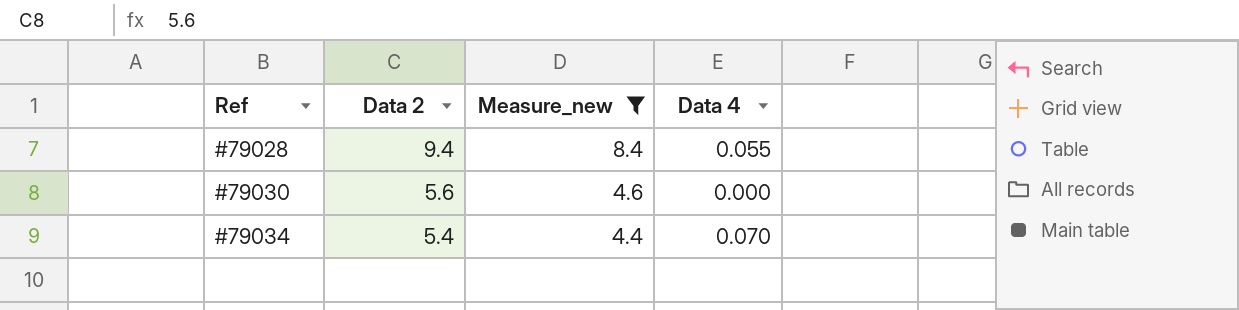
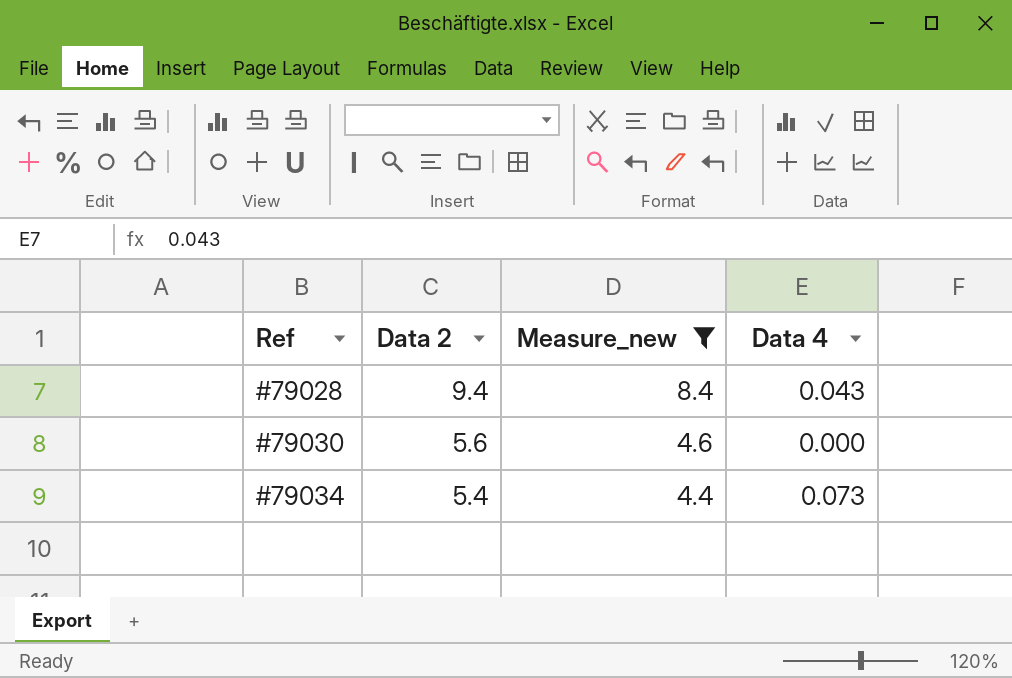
#79028 | Data 4: 0.055 -> 0.043
#79034 | Data 4: 0.070 -> 0.073

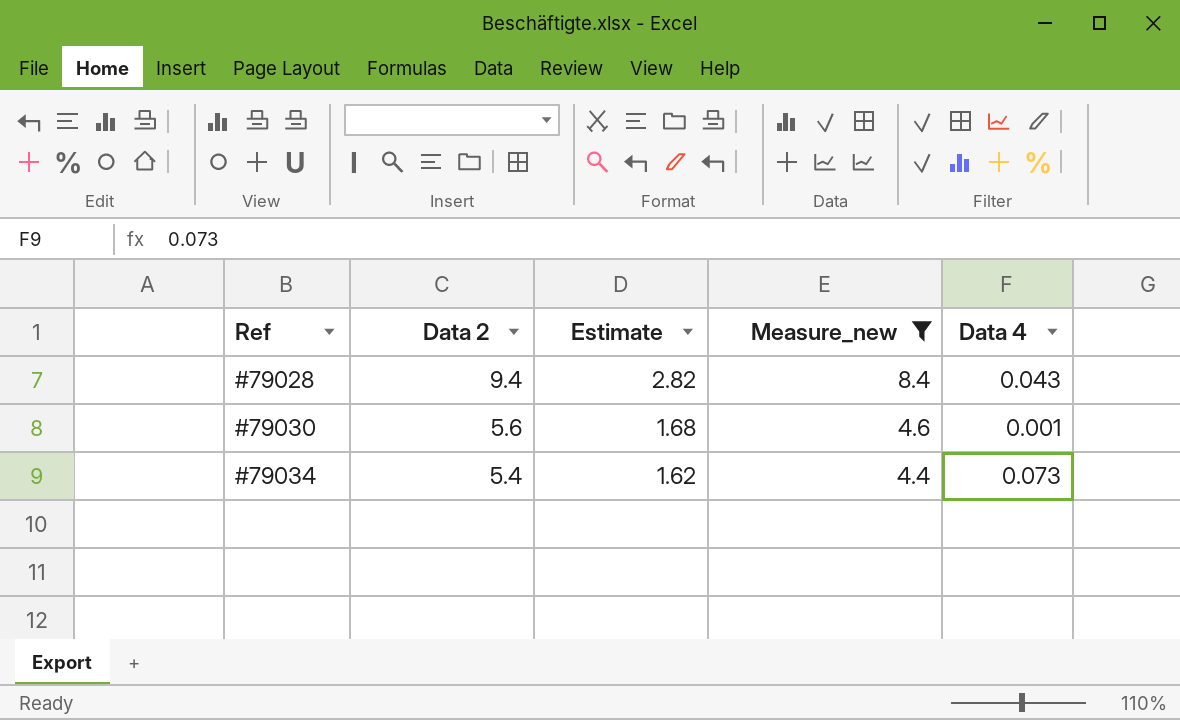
column Estimate | formula: none -> [Data 2] * 0.3
#79030 | Data 4: 0.000 -> 0.001

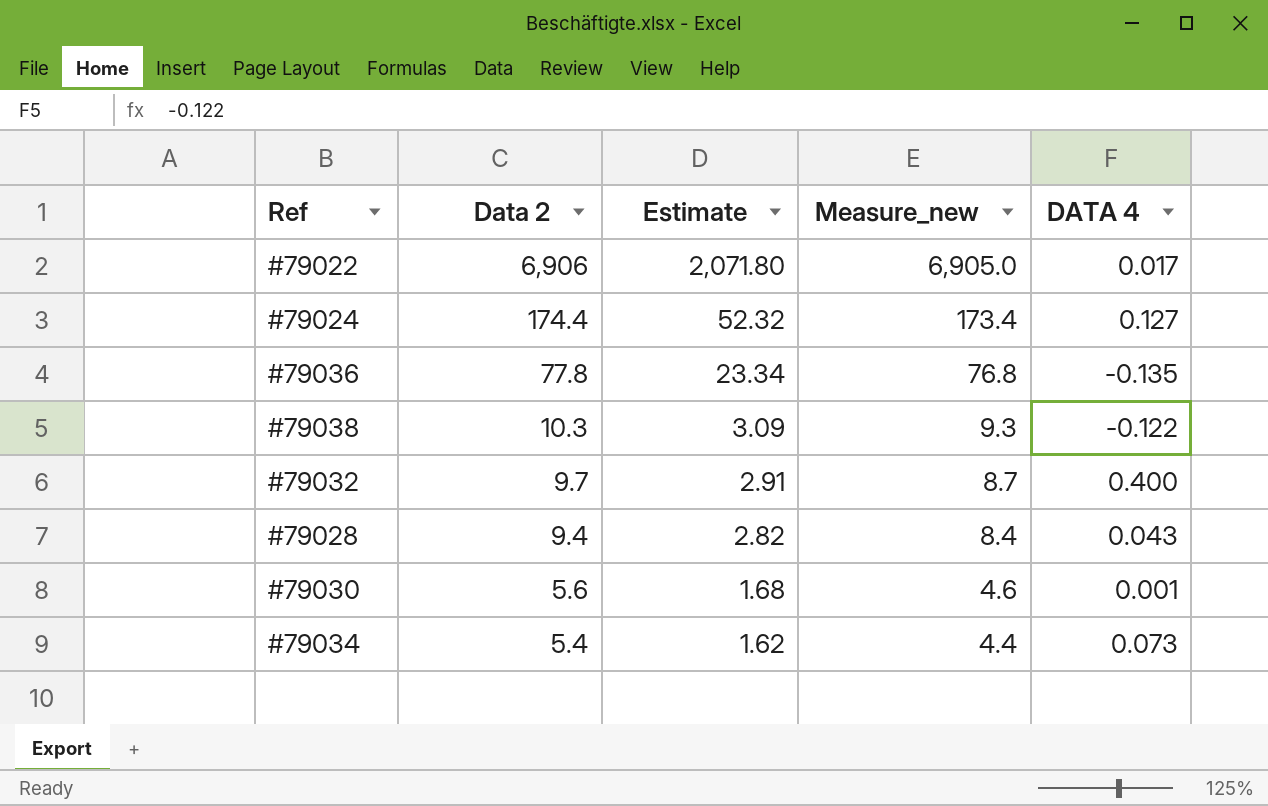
filter: Measure_new <= 8.4 -> none
column name: Data 4 -> DATA 4

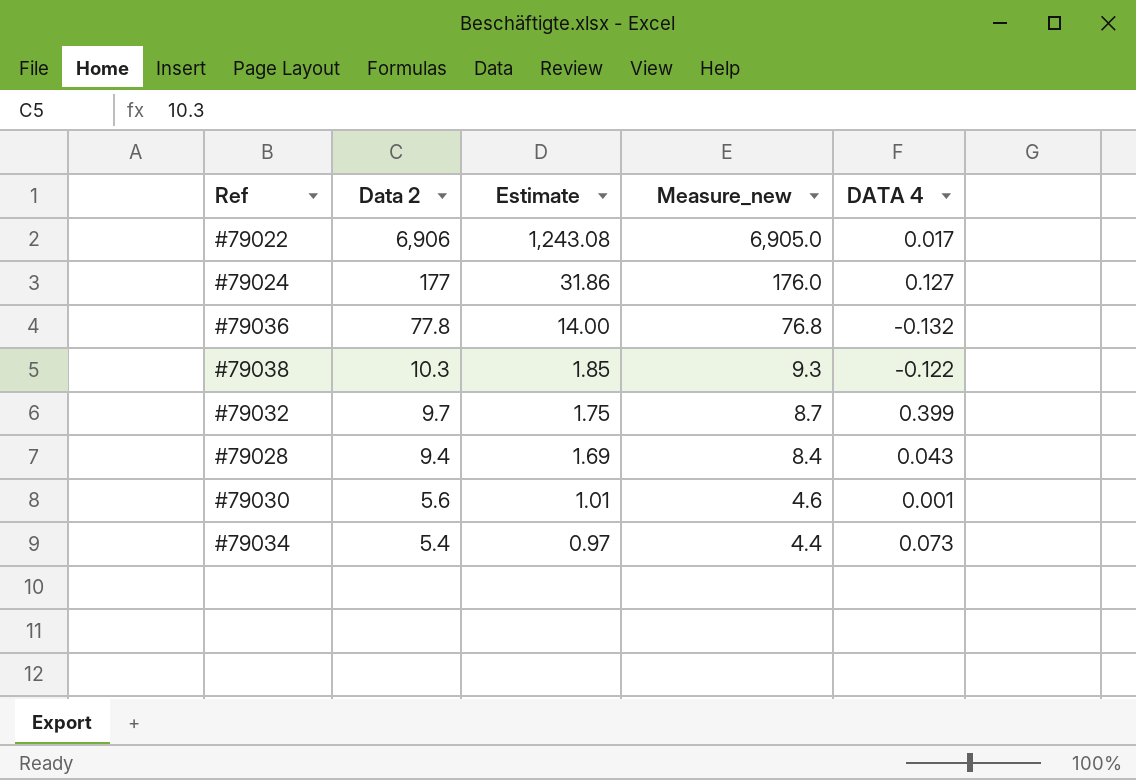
column Estimate | formula: [Data 2] * 0.3 -> [Data 2] * 0.18
#79024 | Data 2: 174.4 -> 177
#79024 | Measure_new: 173.4 -> 176.0
#79036 | DATA 4: -0.135 -> -0.132
#79032 | DATA 4: 0.400 -> 0.399

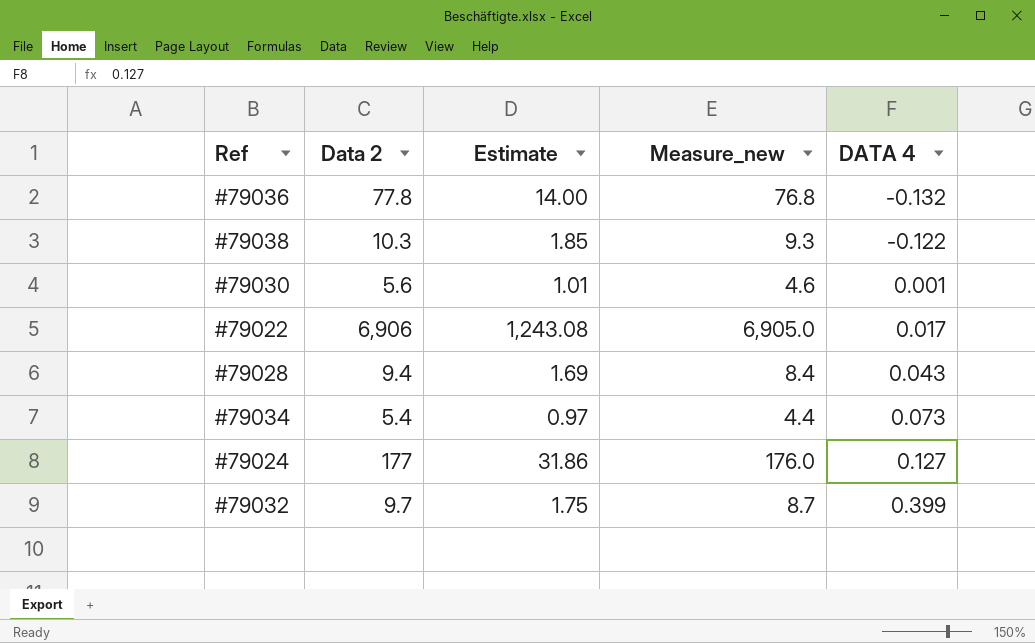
row order: Data 2 descending -> DATA 4 ascending

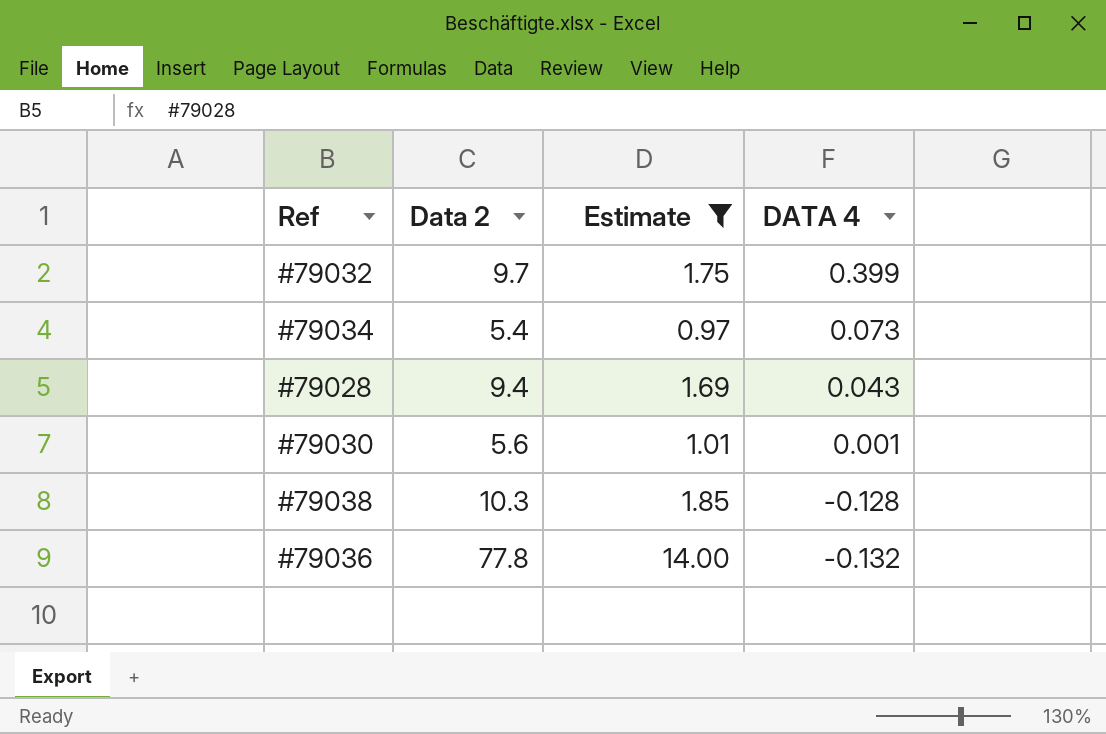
filter: none -> Estimate <= 14.00
row order: DATA 4 ascending -> DATA 4 descending
column Measure_new | formula: [Data 2] - 1 -> none
#79038 | DATA 4: -0.122 -> -0.128

